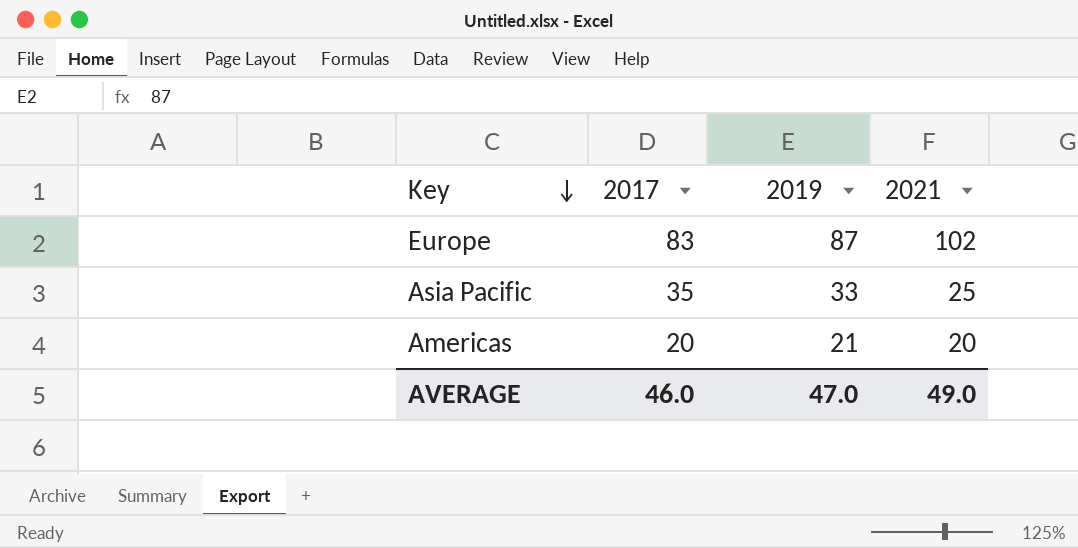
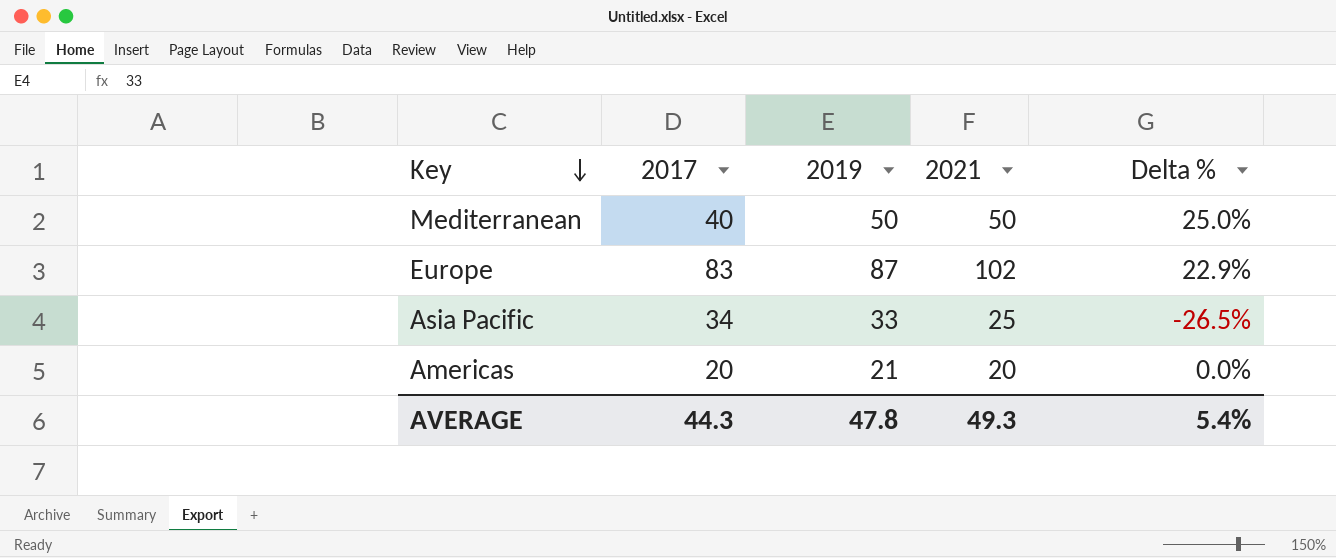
column Delta % | formula: none -> ([2021] - [2017]) / [2017]
row Mediterranean: none -> 40 | 50 | 50 | 25.0%
Asia Pacific | 2017: 35 -> 34
AVERAGE | 2017: 46.0 -> 44.3
AVERAGE | 2019: 47.0 -> 47.8
AVERAGE | 2021: 49.0 -> 49.3

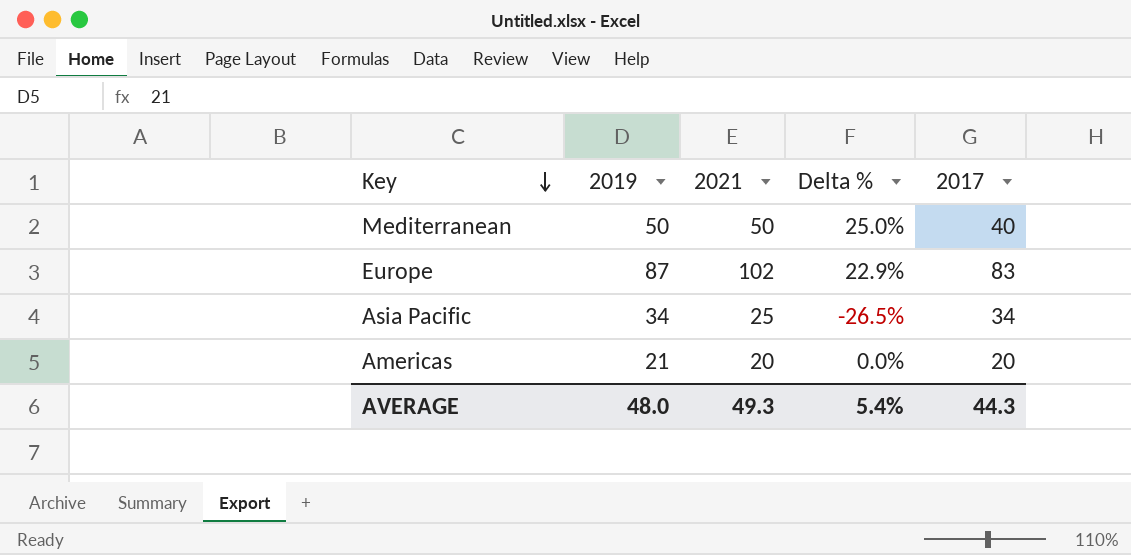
column 2017 | position: 2 -> 5
Asia Pacific | 2019: 33 -> 34
AVERAGE | 2019: 47.8 -> 48.0

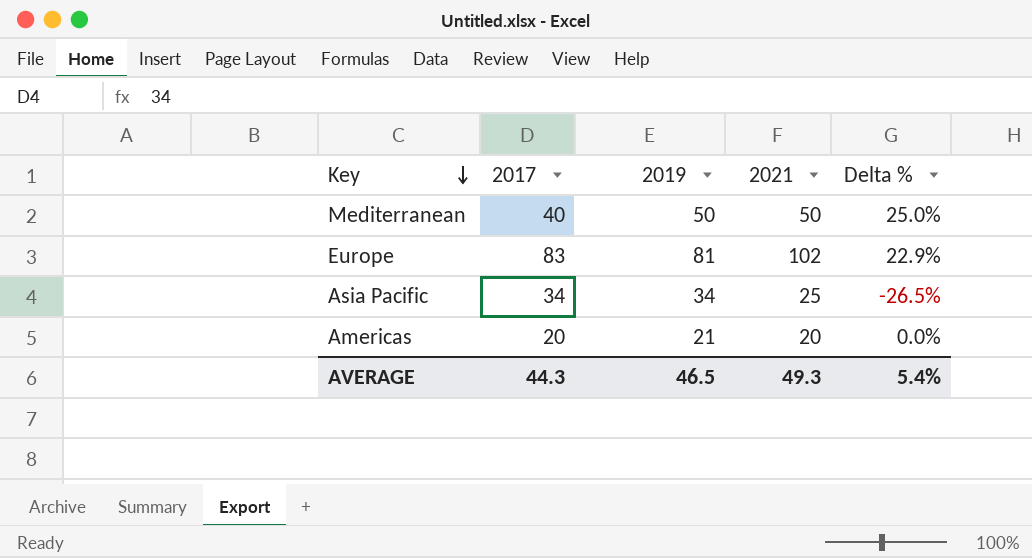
column 2017 | position: 5 -> 2
Europe | 2019: 87 -> 81
AVERAGE | 2019: 48.0 -> 46.5

